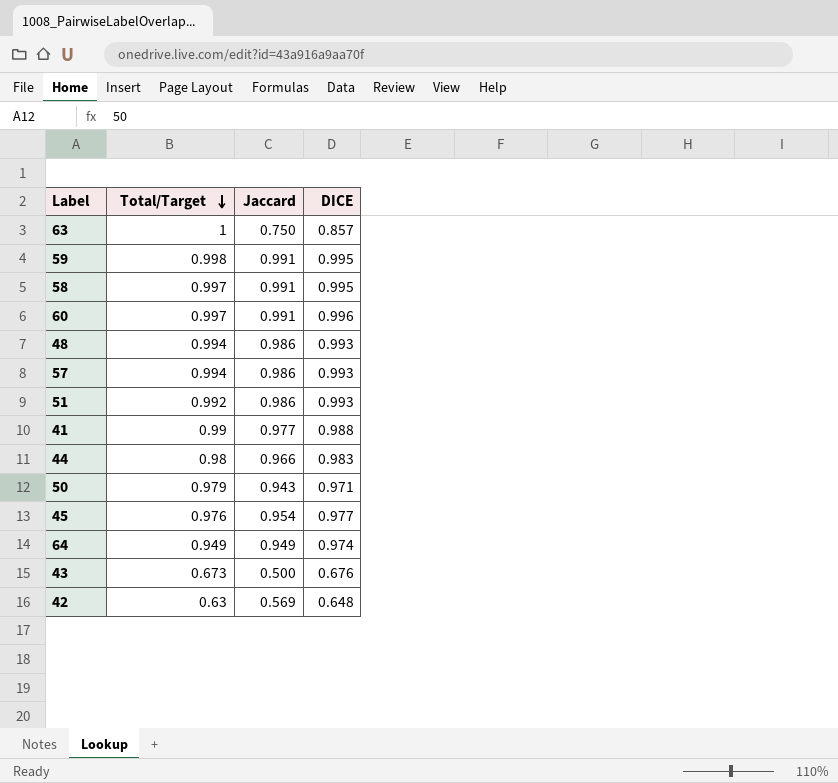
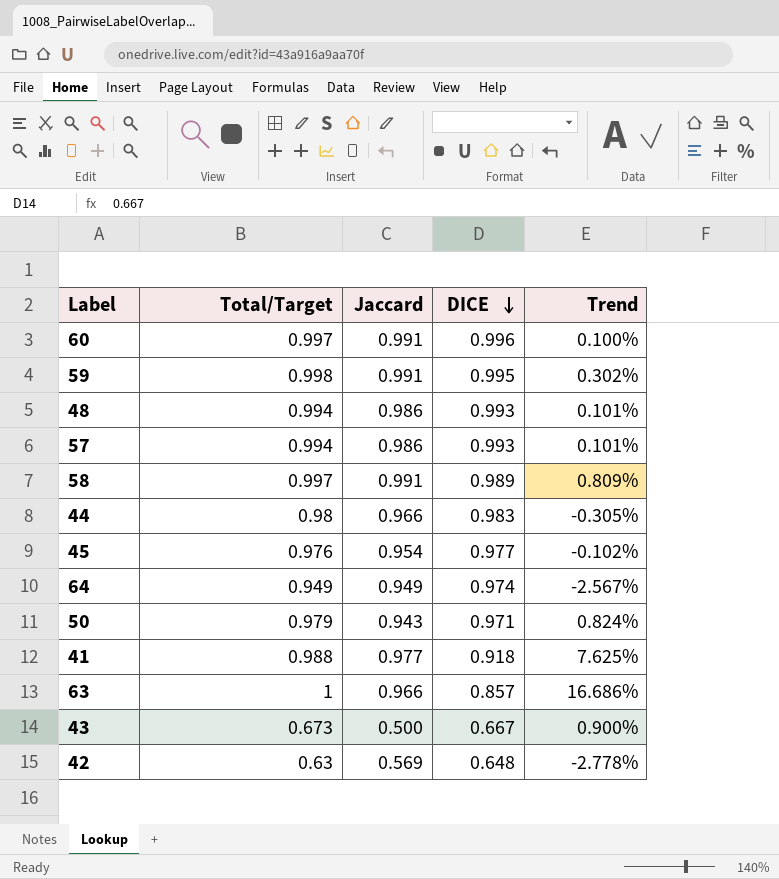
row order: Total/Target descending -> DICE descending
column Trend | formula: none -> ([Total/Target] - [DICE]) / [DICE]
row 51: 0.992 | 0.986 | 0.993 -> none
58 | DICE: 0.995 -> 0.989
41 | Total/Target: 0.99 -> 0.988
41 | DICE: 0.988 -> 0.918
63 | Jaccard: 0.750 -> 0.966
43 | DICE: 0.676 -> 0.667

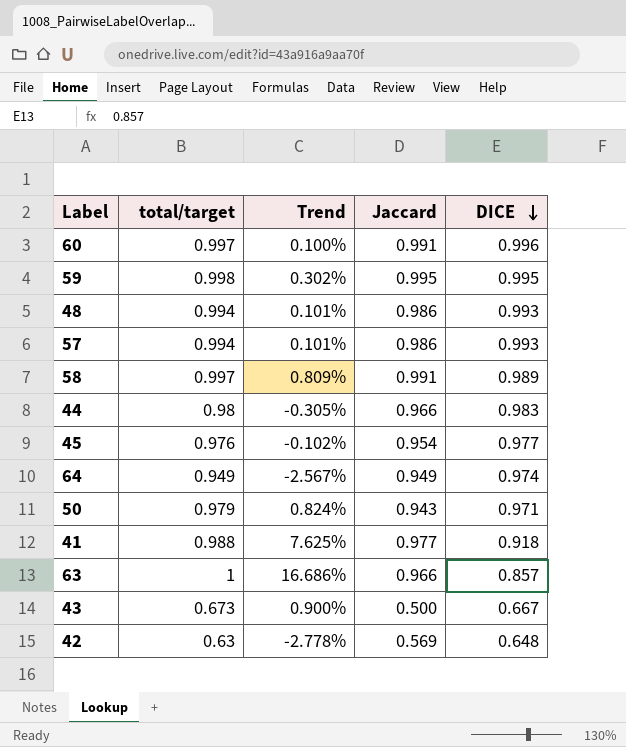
column name: Total/Target -> total/target
column Trend | position: 5 -> 3
59 | Jaccard: 0.991 -> 0.995

